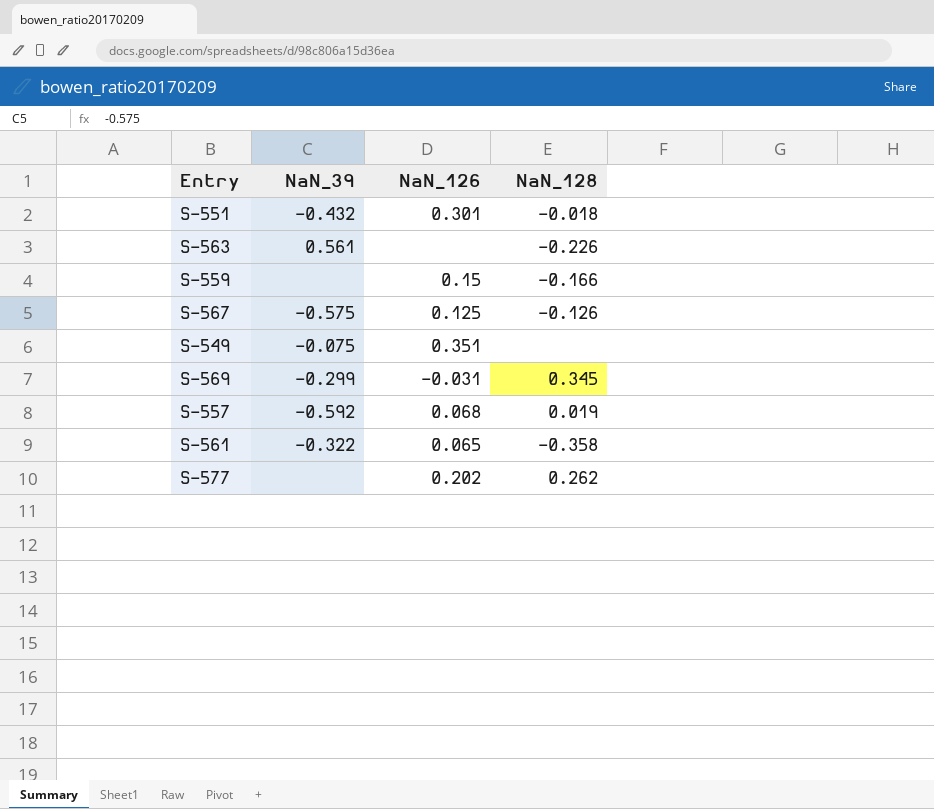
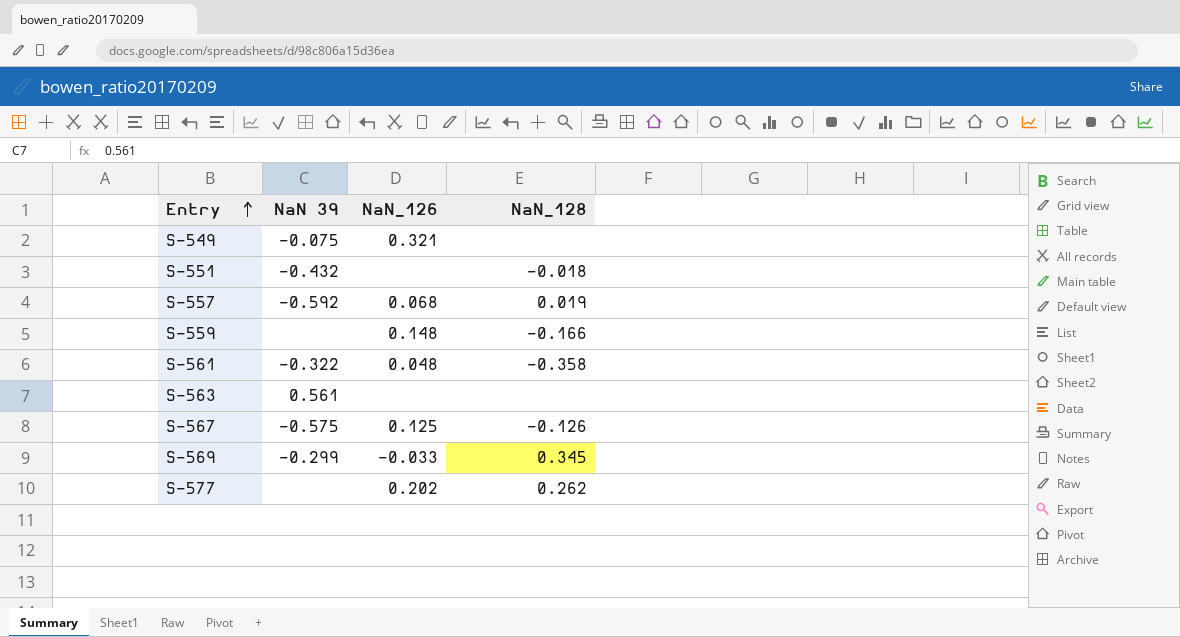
row order: none -> Entry ascending
column name: NaN_39 -> NaN 39
S-549 | NaN_126: 0.351 -> 0.321
S-551 | NaN_126: 0.301 -> none
S-559 | NaN_126: 0.15 -> 0.148
S-561 | NaN_126: 0.065 -> 0.048
S-563 | NaN_128: -0.226 -> none
S-569 | NaN_126: -0.031 -> -0.033

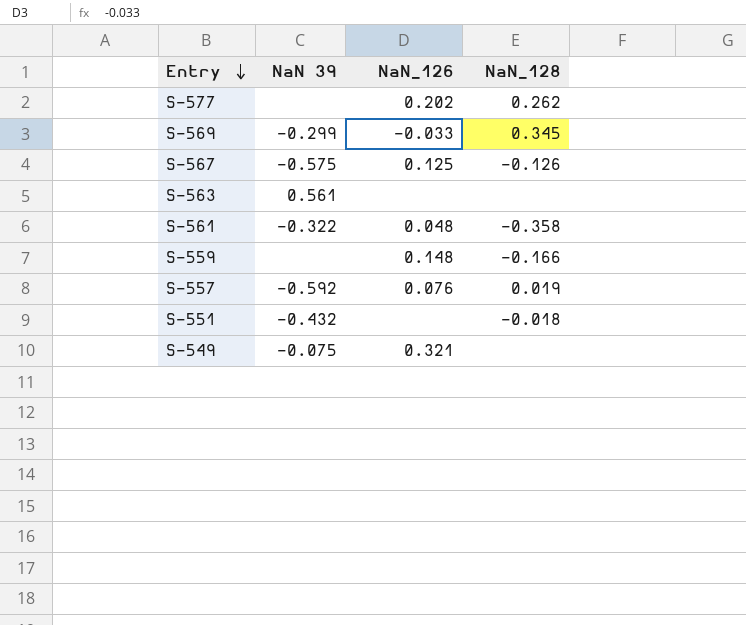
row order: Entry ascending -> Entry descending
S-557 | NaN_126: 0.068 -> 0.076

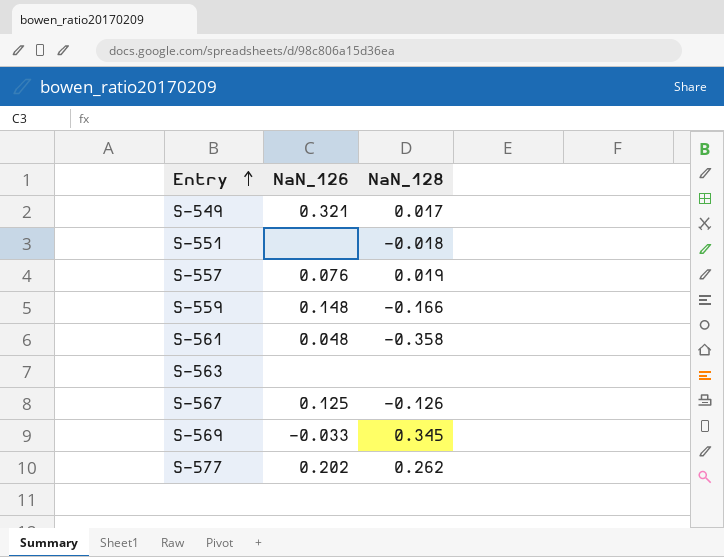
row order: Entry descending -> Entry ascending
column NaN 39 | position: 2 -> none
S-549 | NaN_128: none -> 0.017

